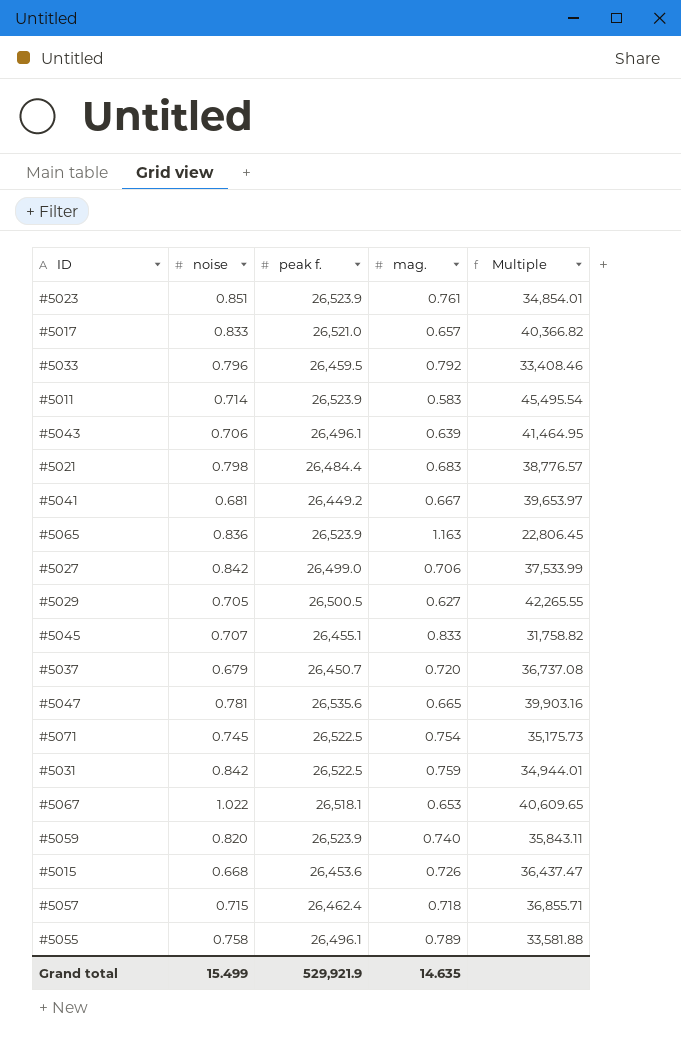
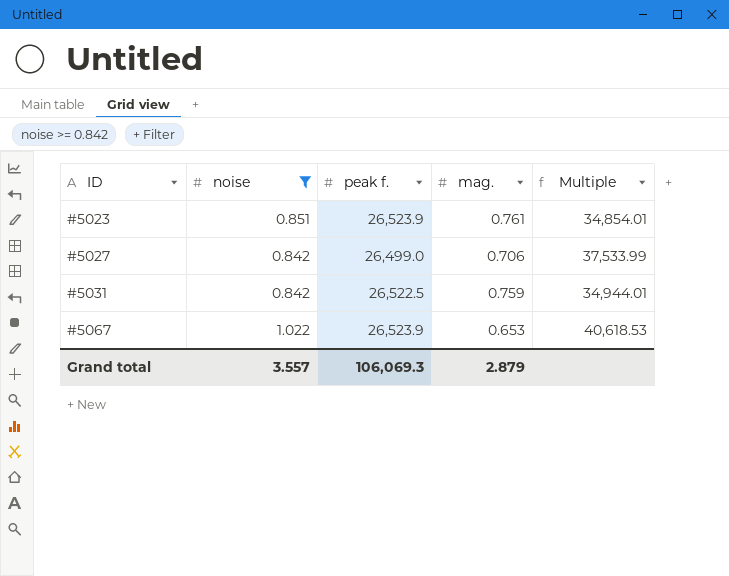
filter: none -> noise >= 0.842
#5067 | peak f.: 26,518.1 -> 26,523.9
#5067 | Multiple: 40,609.65 -> 40,618.53
Grand total | noise: 15.499 -> 3.557
Grand total | peak f.: 529,921.9 -> 106,069.3
Grand total | mag.: 14.635 -> 2.879

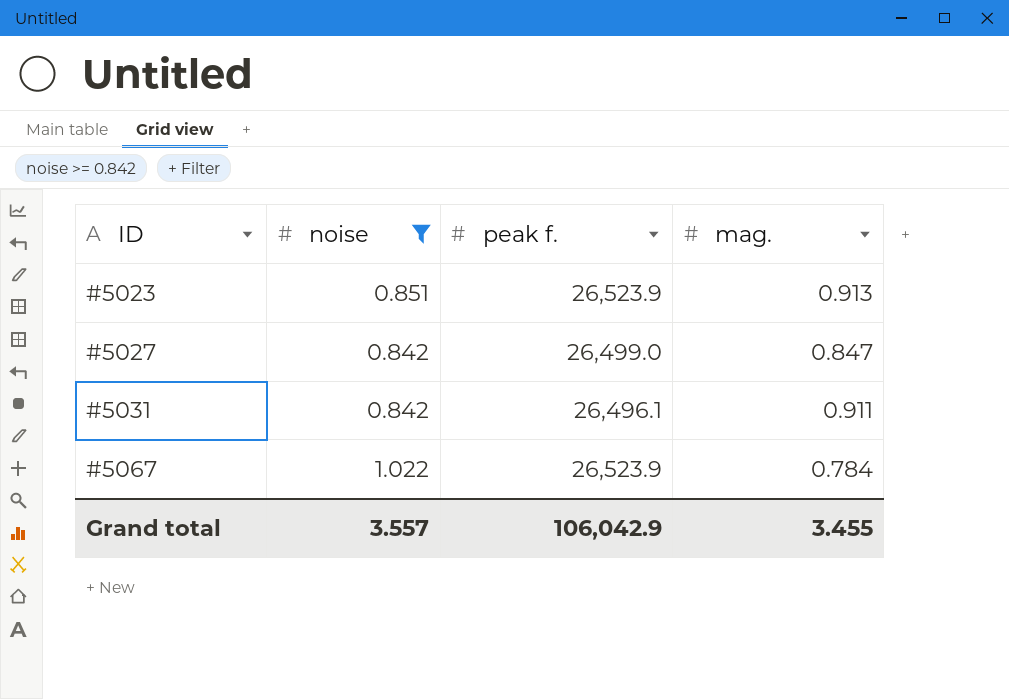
column Multiple | formula: [peak f.] / [mag.] -> none
#5023 | mag.: 0.761 -> 0.913
#5027 | mag.: 0.706 -> 0.847
#5031 | peak f.: 26,522.5 -> 26,496.1
#5031 | mag.: 0.759 -> 0.911
#5067 | mag.: 0.653 -> 0.784
Grand total | peak f.: 106,069.3 -> 106,042.9
Grand total | mag.: 2.879 -> 3.455

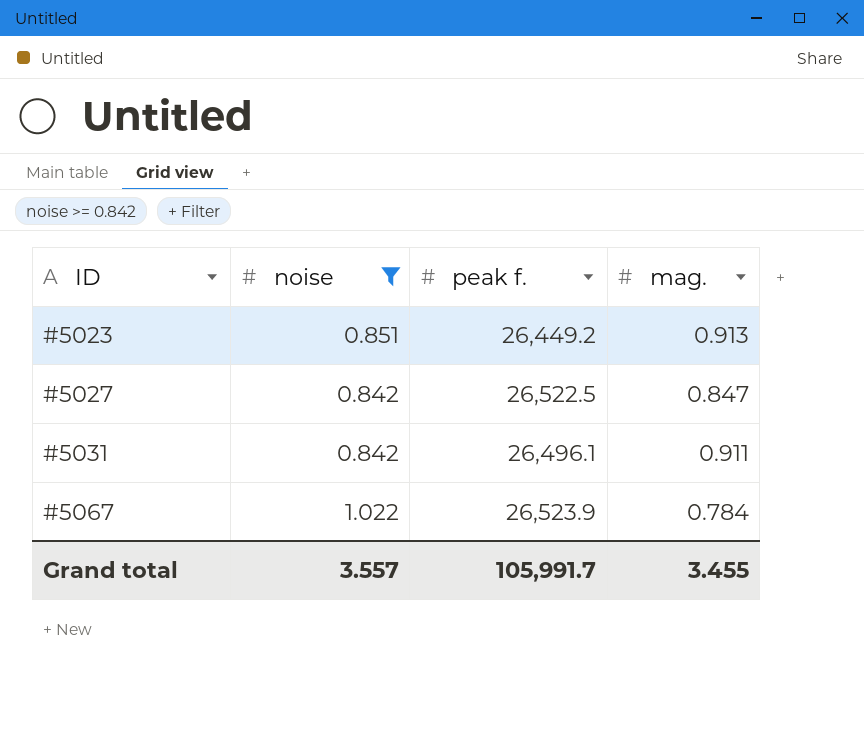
#5023 | peak f.: 26,523.9 -> 26,449.2
#5027 | peak f.: 26,499.0 -> 26,522.5
Grand total | peak f.: 106,042.9 -> 105,991.7

